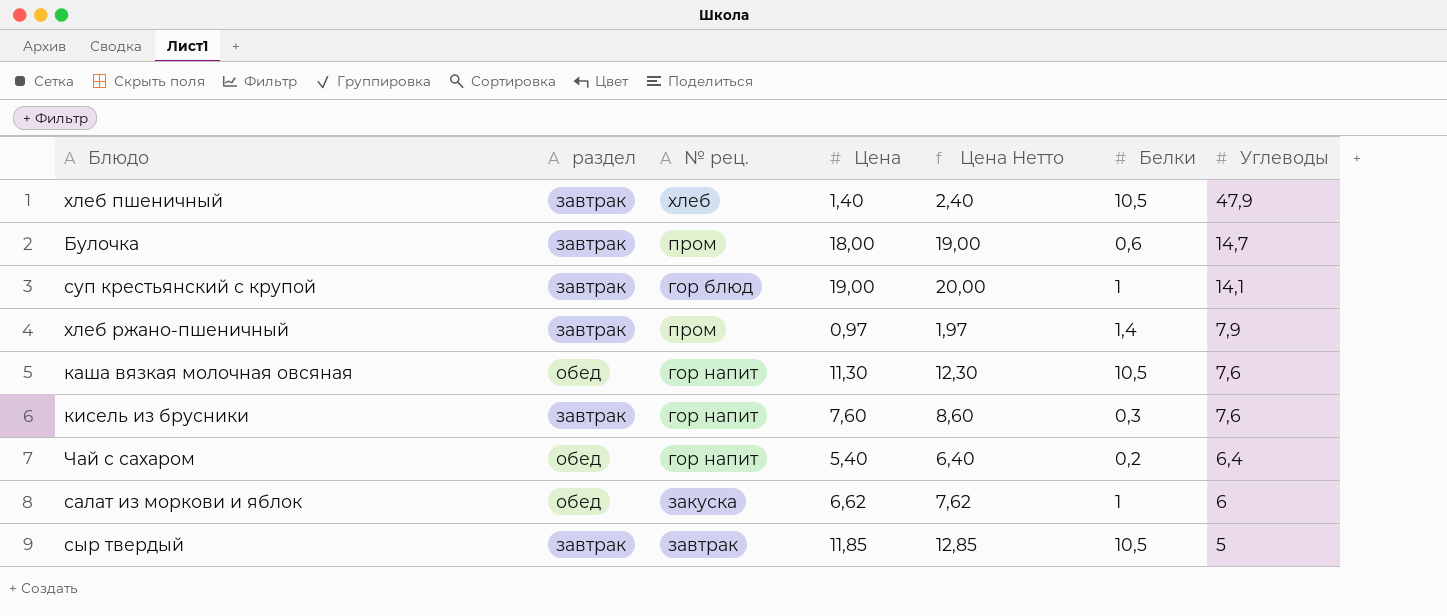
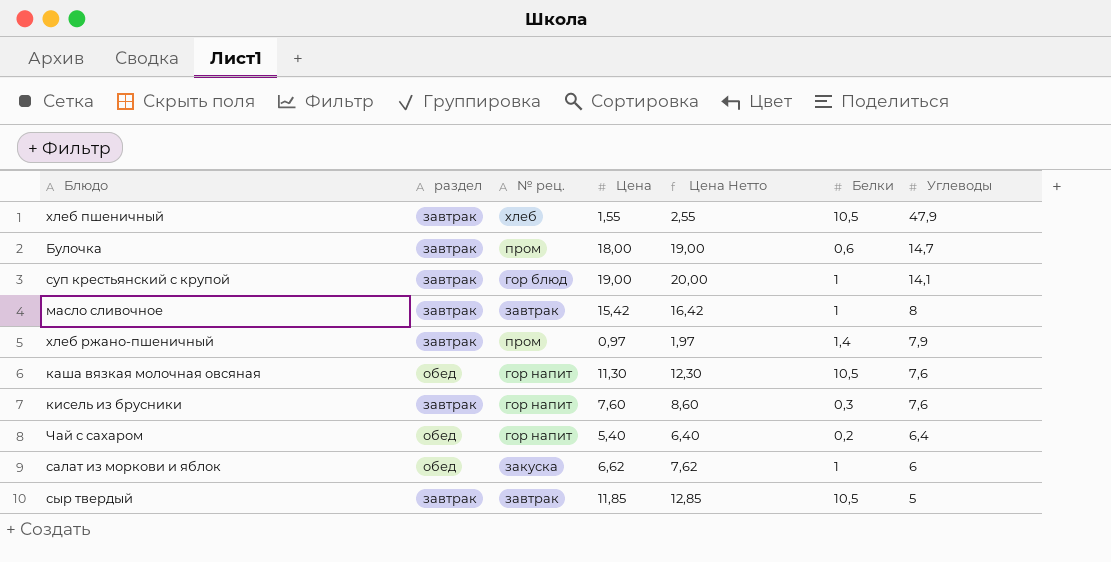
хлеб пшеничный | Цена: 1,40 -> 1,55
хлеб пшеничный | Цена Нетто: 2,40 -> 2,55
row масло сливочное: none -> завтрак | завтрак | 15,42 | 16,42 | 1 | 8

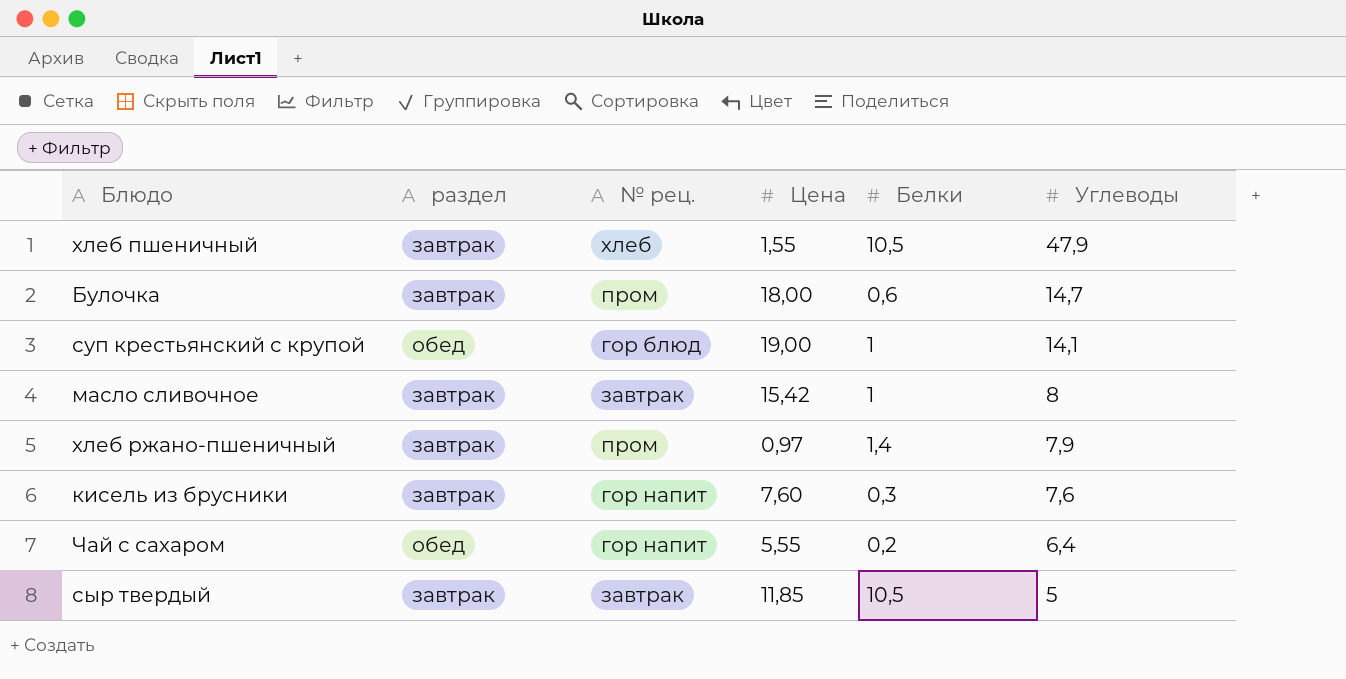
column Цена Нетто | formula: [Цена] + 1 -> none
row каша вязкая молочная овсяная: обед | гор напит | 11,30 | 12,30 | 10,5 | 7,6 -> none
row салат из моркови и яблок: обед | закуска | 6,62 | 7,62 | 1 | 6 -> none
суп крестьянский с крупой | раздел: завтрак -> обед
Чай с сахаром | Цена: 5,40 -> 5,55

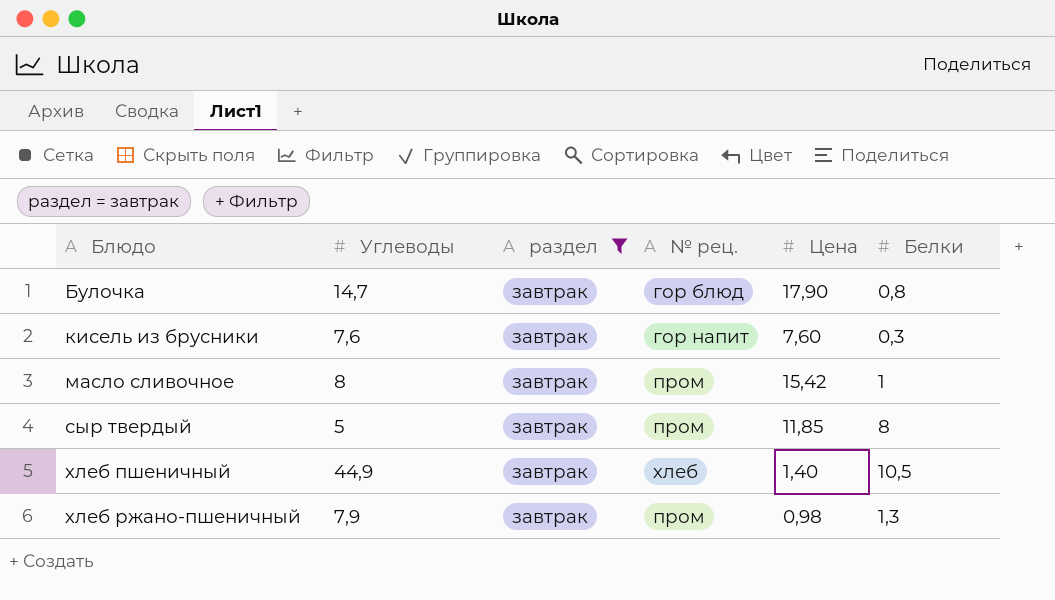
filter: none -> раздел = завтрак
row order: Углеводы descending -> Блюдо ascending
column Углеводы | position: 6 -> 2
Булочка | № рец.: пром -> гор блюд
Булочка | Цена: 18,00 -> 17,90
Булочка | Белки: 0,6 -> 0,8
масло сливочное | № рец.: завтрак -> пром
сыр твердый | № рец.: завтрак -> пром
сыр твердый | Белки: 10,5 -> 8
хлеб пшеничный | Углеводы: 47,9 -> 44,9
хлеб пшеничный | Цена: 1,55 -> 1,40
хлеб ржано-пшеничный | Цена: 0,97 -> 0,98
хлеб ржано-пшеничный | Белки: 1,4 -> 1,3

